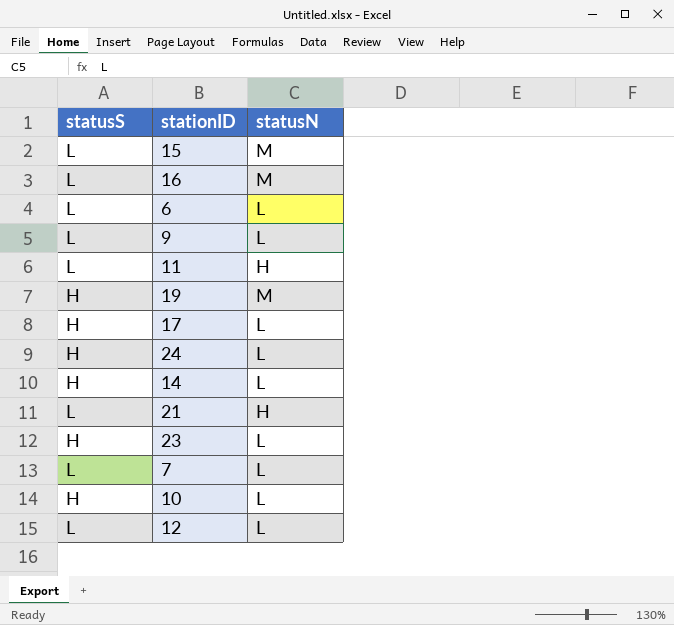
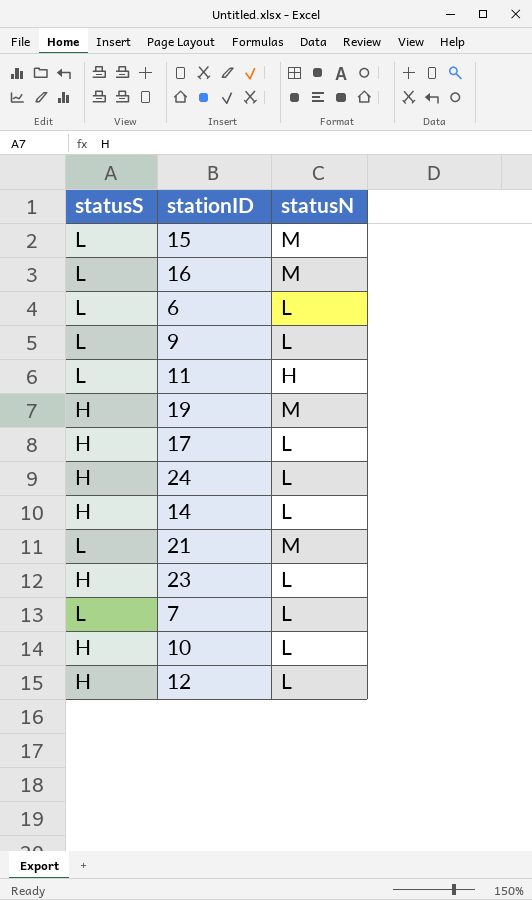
21 | statusN: H -> M
12 | statusS: L -> H

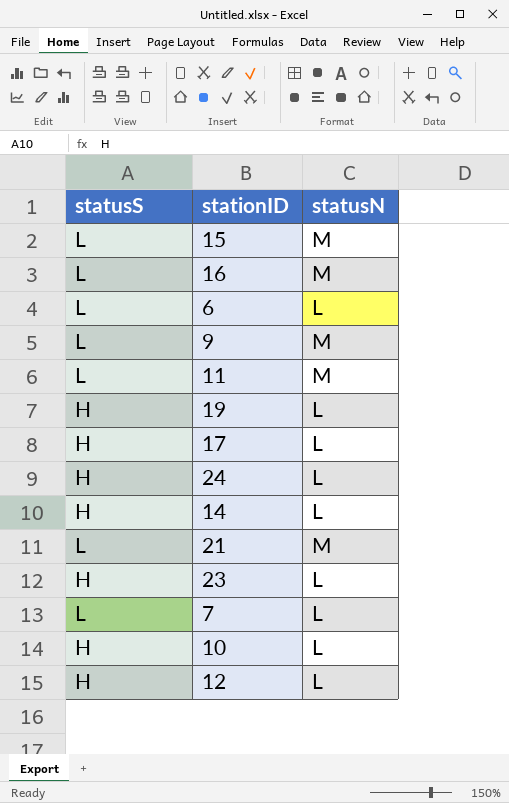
9 | statusN: L -> M
11 | statusN: H -> M
19 | statusN: M -> L

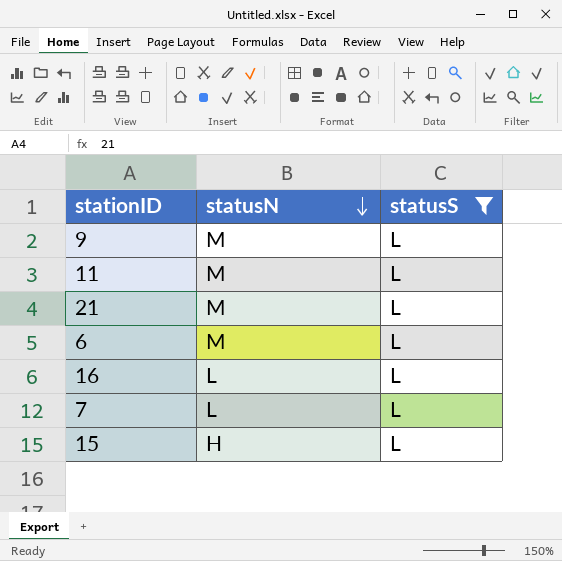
filter: none -> statusS = L
row order: none -> statusN descending
column statusS | position: 1 -> 3
6 | statusN: L -> M
16 | statusN: M -> L
15 | statusN: M -> H

